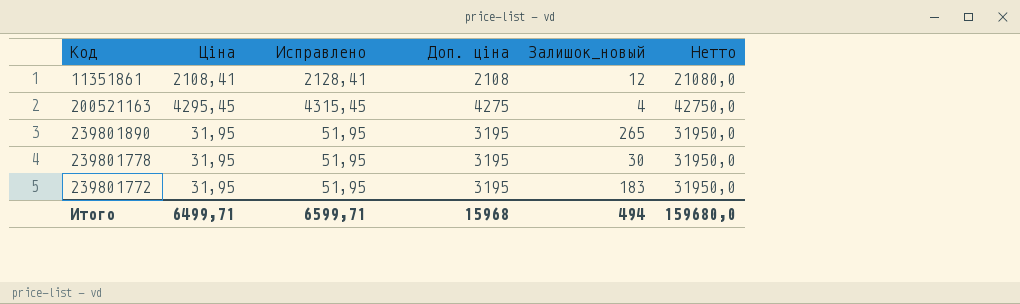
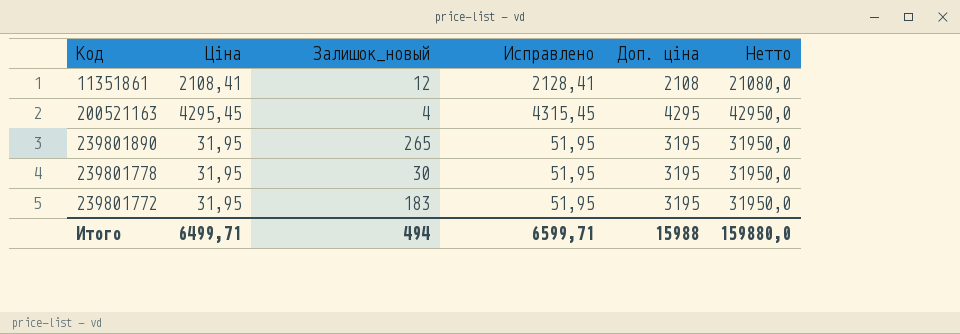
column Залишок_новый | position: 5 -> 3
200521163 | Доп. ціна: 4275 -> 4295
200521163 | Нетто: 42750,0 -> 42950,0
Итого | Доп. ціна: 15968 -> 15988
Итого | Нетто: 159680,0 -> 159880,0

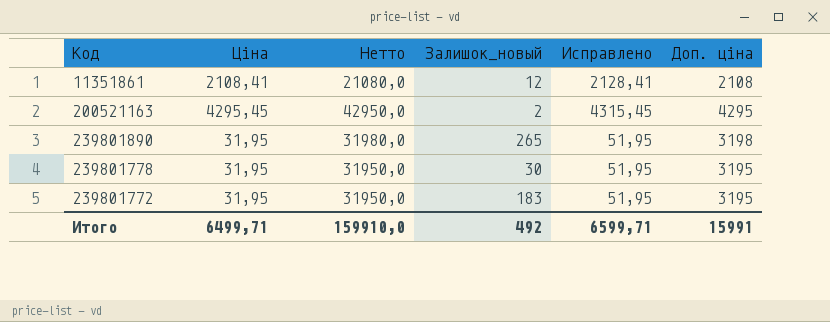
column Нетто | position: 6 -> 3
200521163 | Залишок_новый: 4 -> 2
239801890 | Нетто: 31950,0 -> 31980,0
239801890 | Доп. ціна: 3195 -> 3198
Итого | Нетто: 159880,0 -> 159910,0
Итого | Залишок_новый: 494 -> 492
Итого | Доп. ціна: 15988 -> 15991

